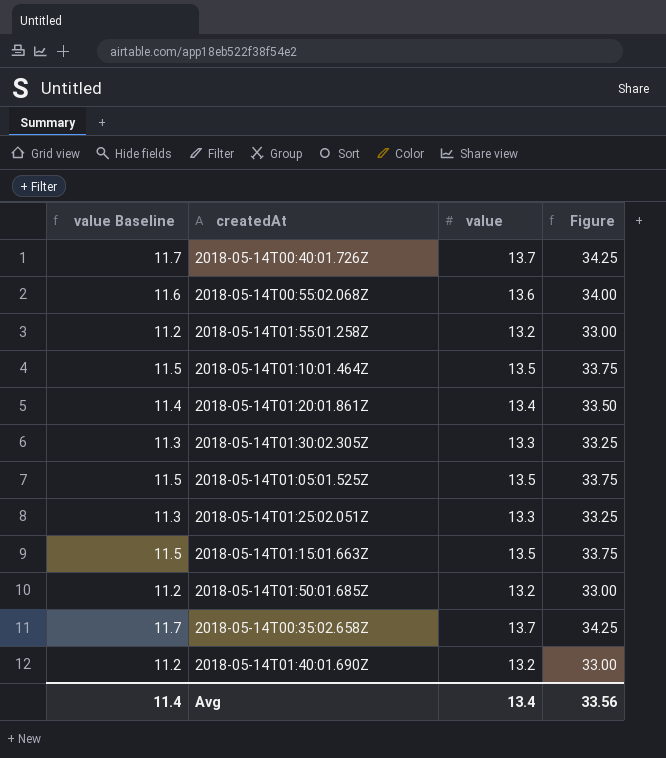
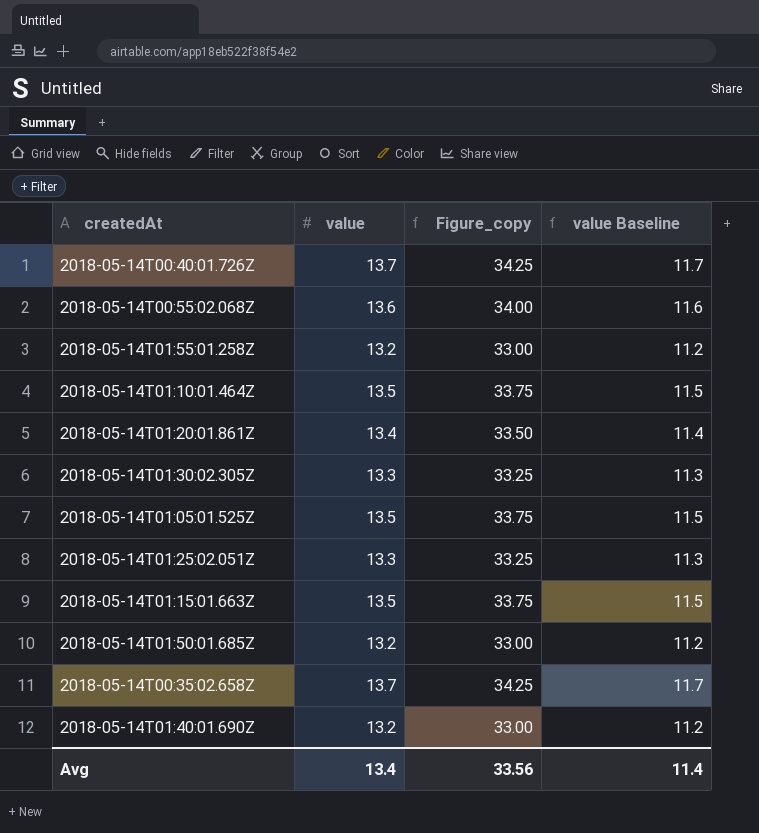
column name: Figure -> Figure_copy
column value Baseline | position: 1 -> 4

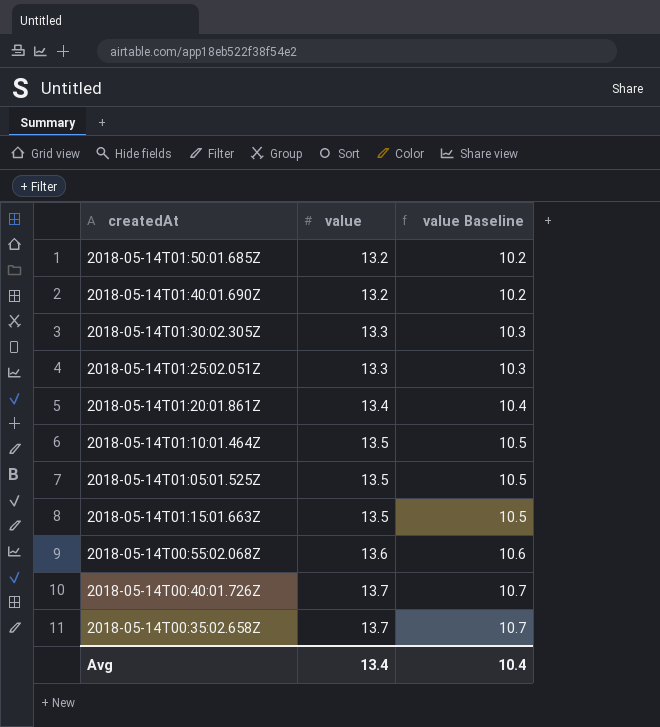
row order: none -> value ascending
column Figure_copy | formula: [value] * 2.5 -> none
column value Baseline | formula: [value] - 2 -> [value] - 3
row 2018-05-14T01:55:01.258Z: 13.2 | 33.00 | 11.2 -> none
Avg | value Baseline: 11.4 -> 10.4

